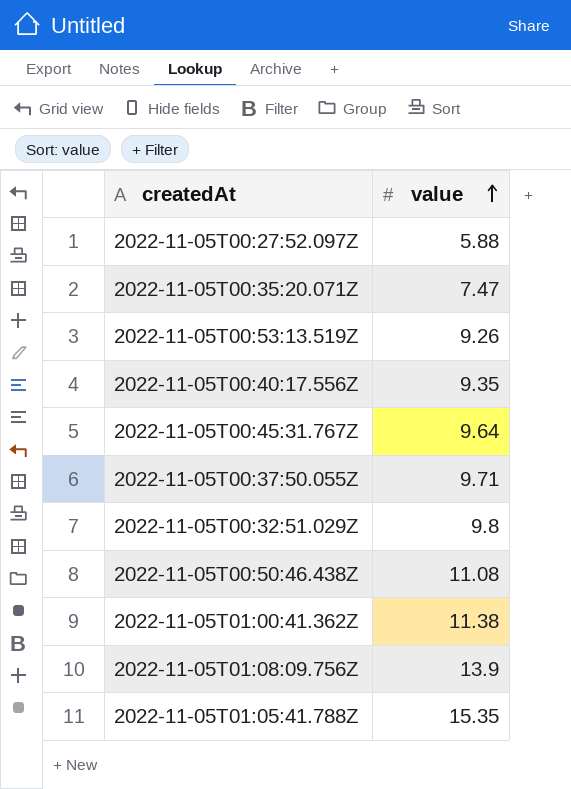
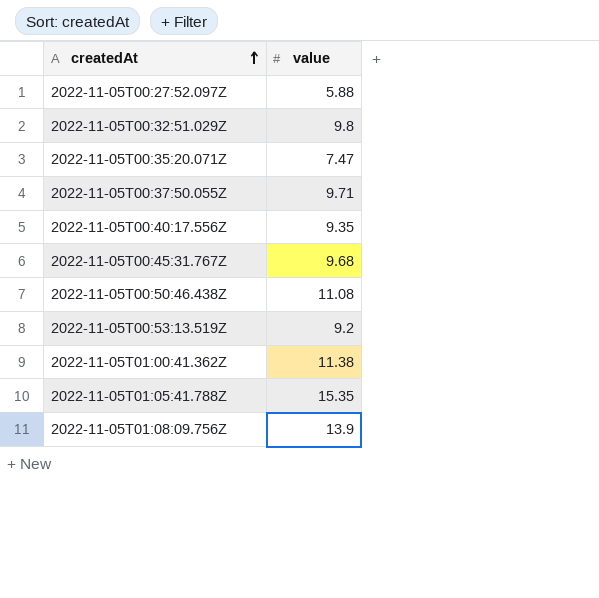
row order: value ascending -> createdAt ascending
2022-11-05T00:45:31.767Z | value: 9.64 -> 9.68
2022-11-05T00:53:13.519Z | value: 9.26 -> 9.2

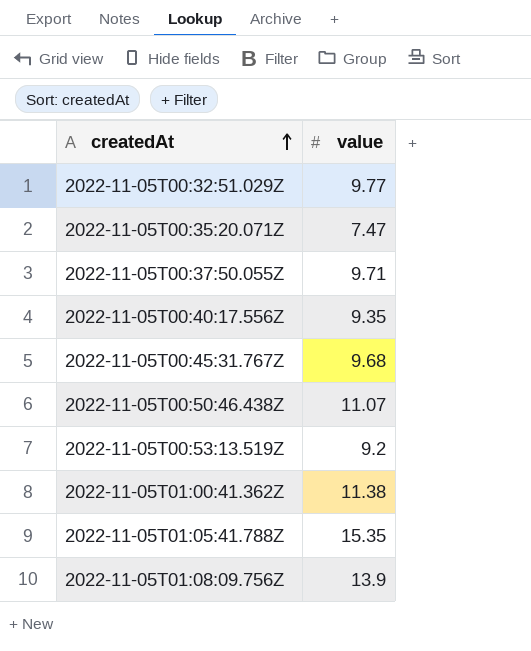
row 2022-11-05T00:27:52.097Z: 5.88 -> none
2022-11-05T00:32:51.029Z | value: 9.8 -> 9.77
2022-11-05T00:50:46.438Z | value: 11.08 -> 11.07

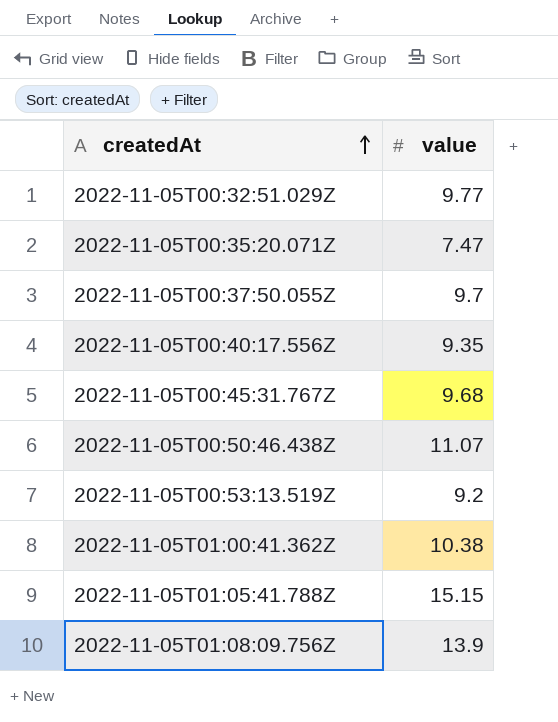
2022-11-05T00:37:50.055Z | value: 9.71 -> 9.7
2022-11-05T01:00:41.362Z | value: 11.38 -> 10.38
2022-11-05T01:05:41.788Z | value: 15.35 -> 15.15

